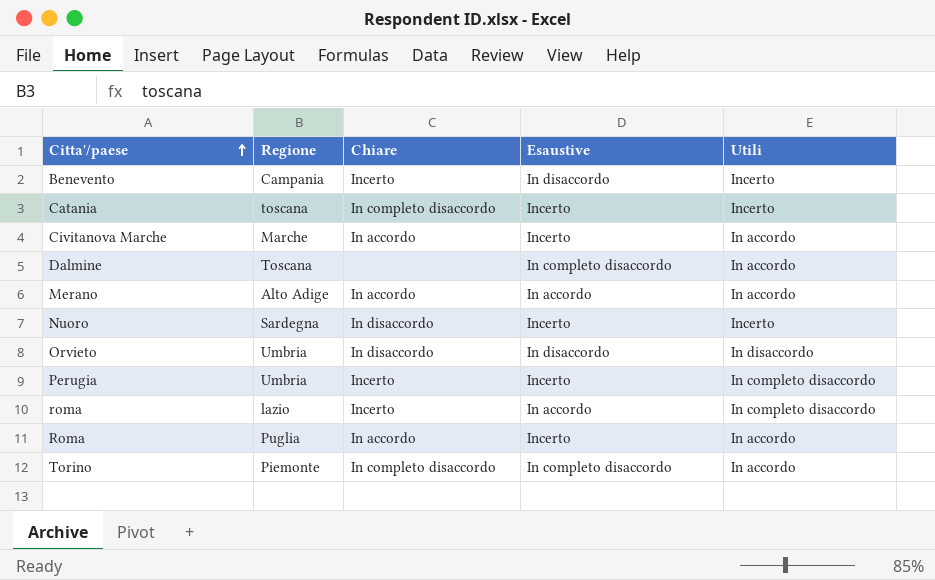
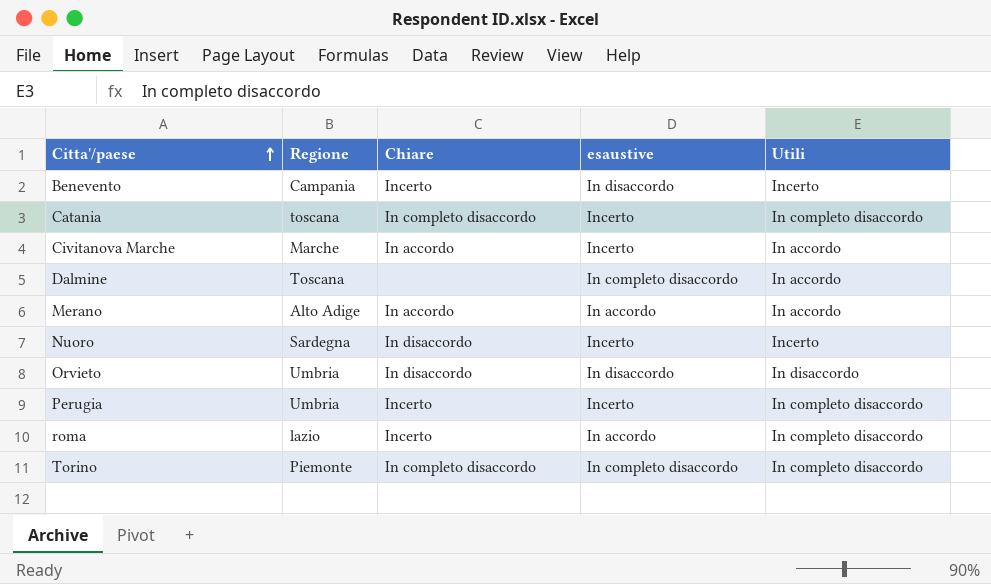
column name: Esaustive -> esaustive
row Roma: Puglia | In accordo | Incerto | In accordo -> none
Catania | Utili: Incerto -> In completo disaccordo
Torino | Utili: In accordo -> In completo disaccordo

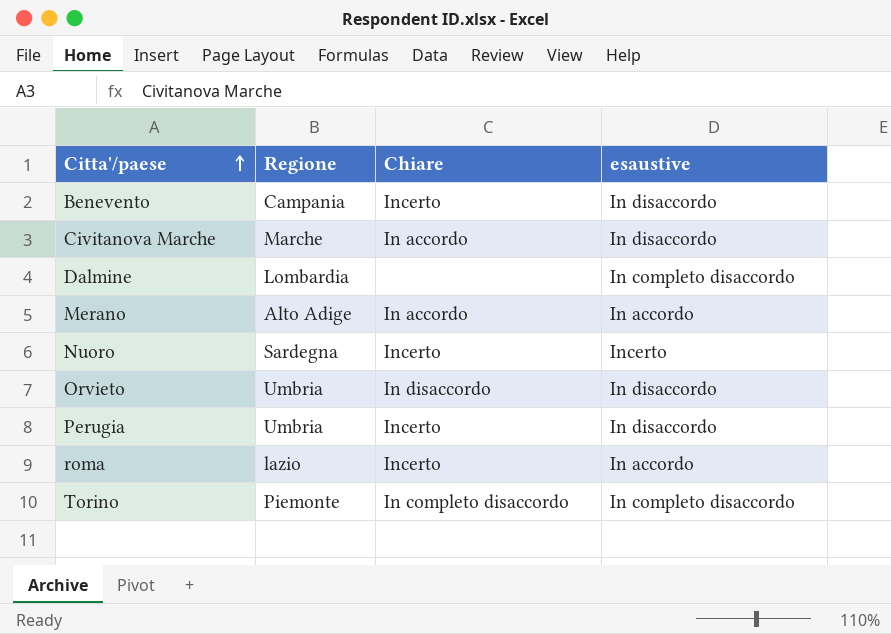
column Utili | position: 5 -> none
row Catania: toscana | In completo disaccordo | Incerto | In completo disaccordo -> none
Civitanova Marche | esaustive: Incerto -> In disaccordo
Dalmine | Regione: Toscana -> Lombardia
Nuoro | Chiare: In disaccordo -> Incerto
Perugia | esaustive: Incerto -> In disaccordo

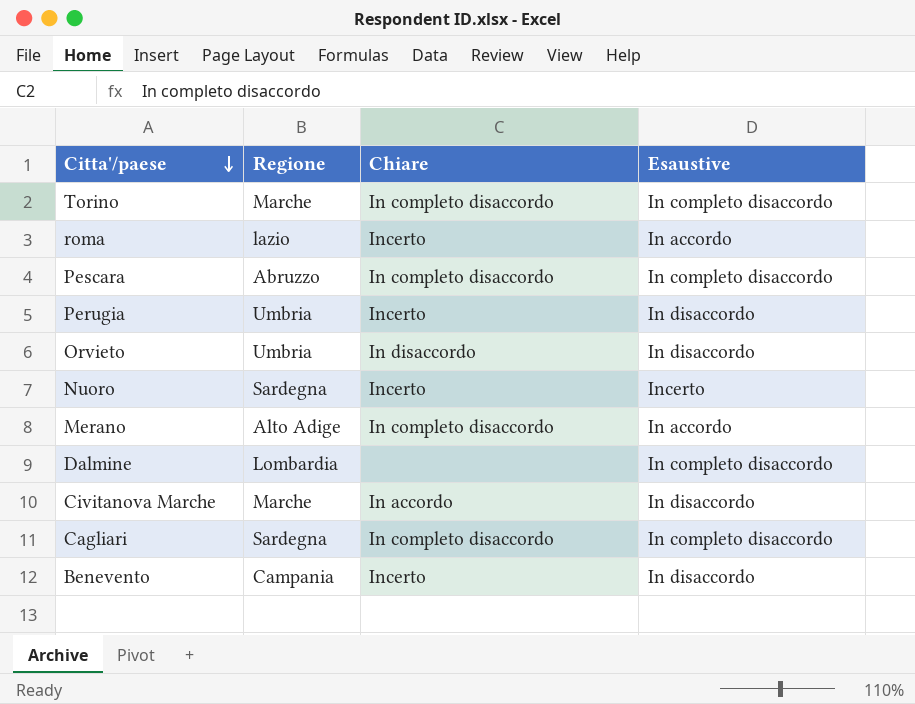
row order: Citta'/paese ascending -> Citta'/paese descending
column name: esaustive -> Esaustive
Torino | Regione: Piemonte -> Marche
row Pescara: none -> Abruzzo | In completo disaccordo | In completo disaccordo
Merano | Chiare: In accordo -> In completo disaccordo
row Cagliari: none -> Sardegna | In completo disaccordo | In completo disaccordo

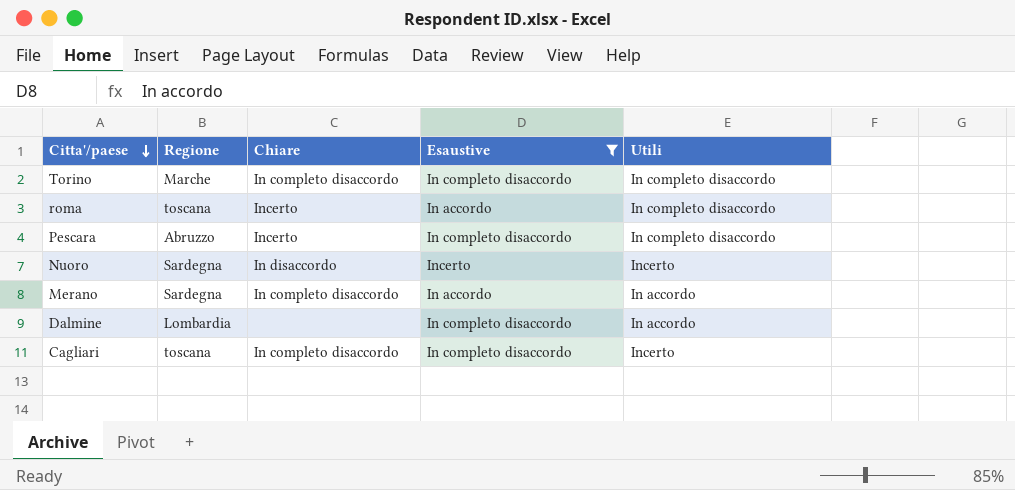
filter: none -> Esaustive != In disaccordo
column Utili | position: none -> 5
roma | Regione: lazio -> toscana
Pescara | Chiare: In completo disaccordo -> Incerto
Nuoro | Chiare: Incerto -> In disaccordo
Merano | Regione: Alto Adige -> Sardegna
Cagliari | Regione: Sardegna -> toscana

